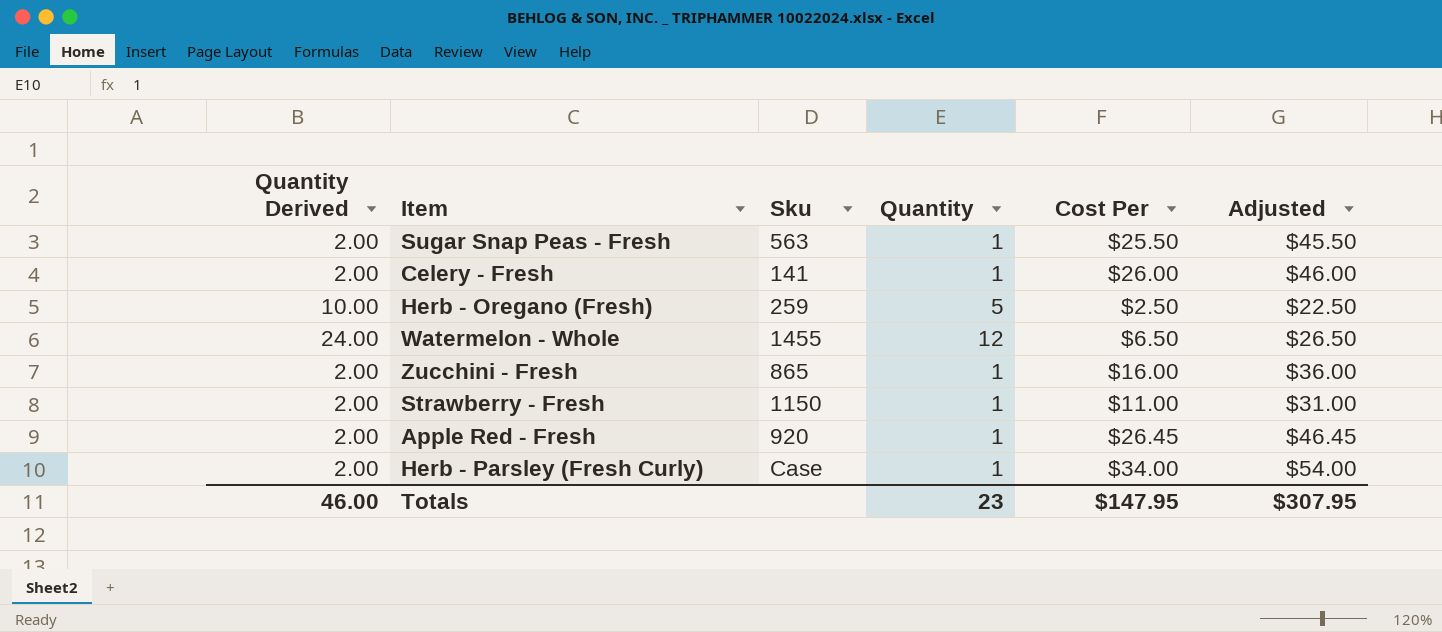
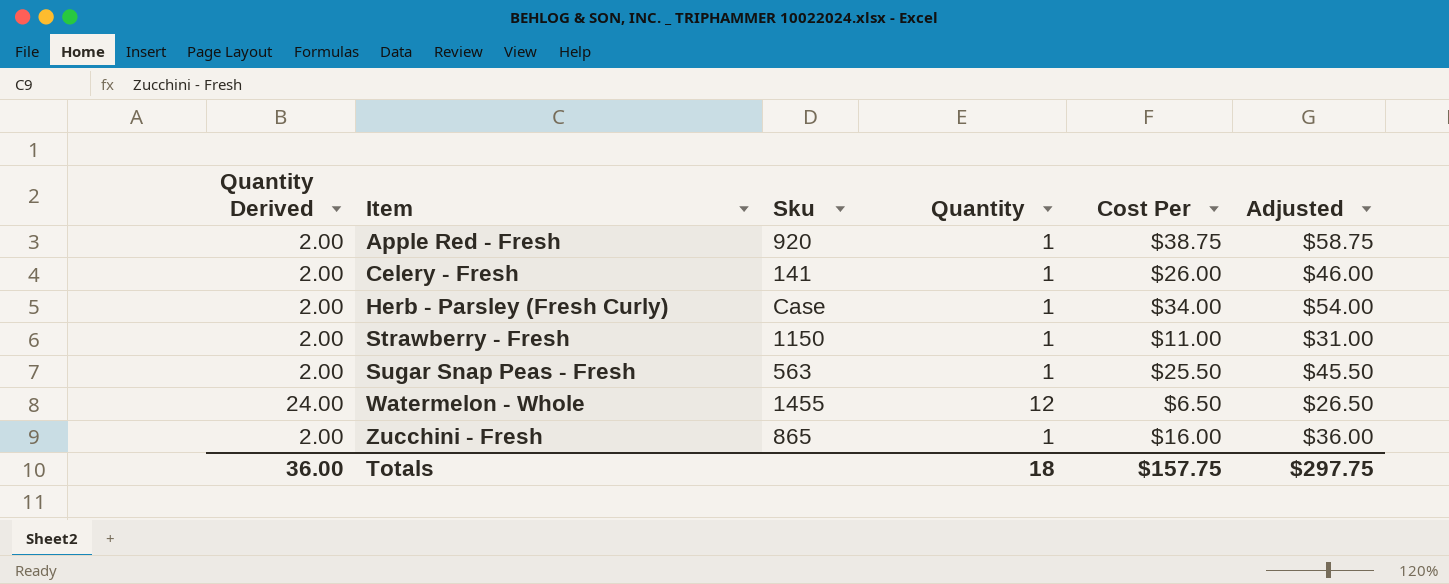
row order: none -> Item ascending
row Herb - Oregano (Fresh): 10.00 | 259 | 5 | $2.50 | $22.50 -> none
Apple Red - Fresh | Cost Per: $26.45 -> $38.75
Apple Red - Fresh | Adjusted: $46.45 -> $58.75
Totals | Quantity Derived: 46.00 -> 36.00
Totals | Quantity: 23 -> 18
Totals | Cost Per: $147.95 -> $157.75
Totals | Adjusted: $307.95 -> $297.75

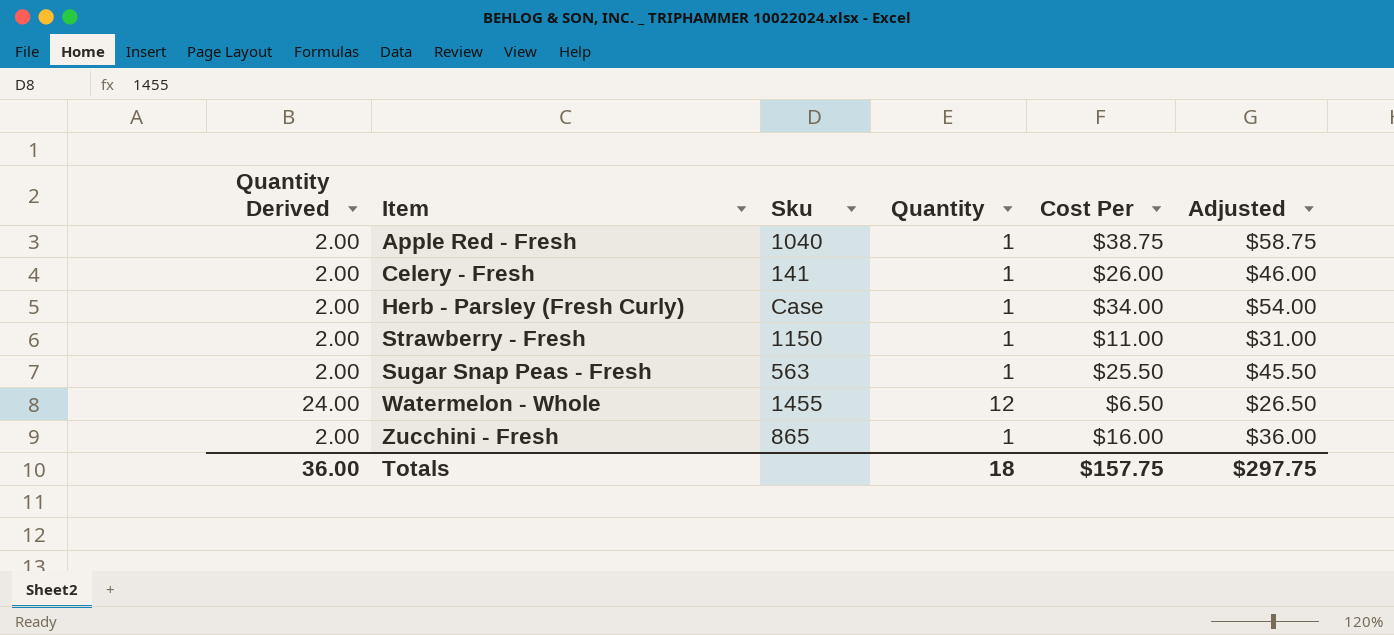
Apple Red - Fresh | Sku: 920 -> 1040

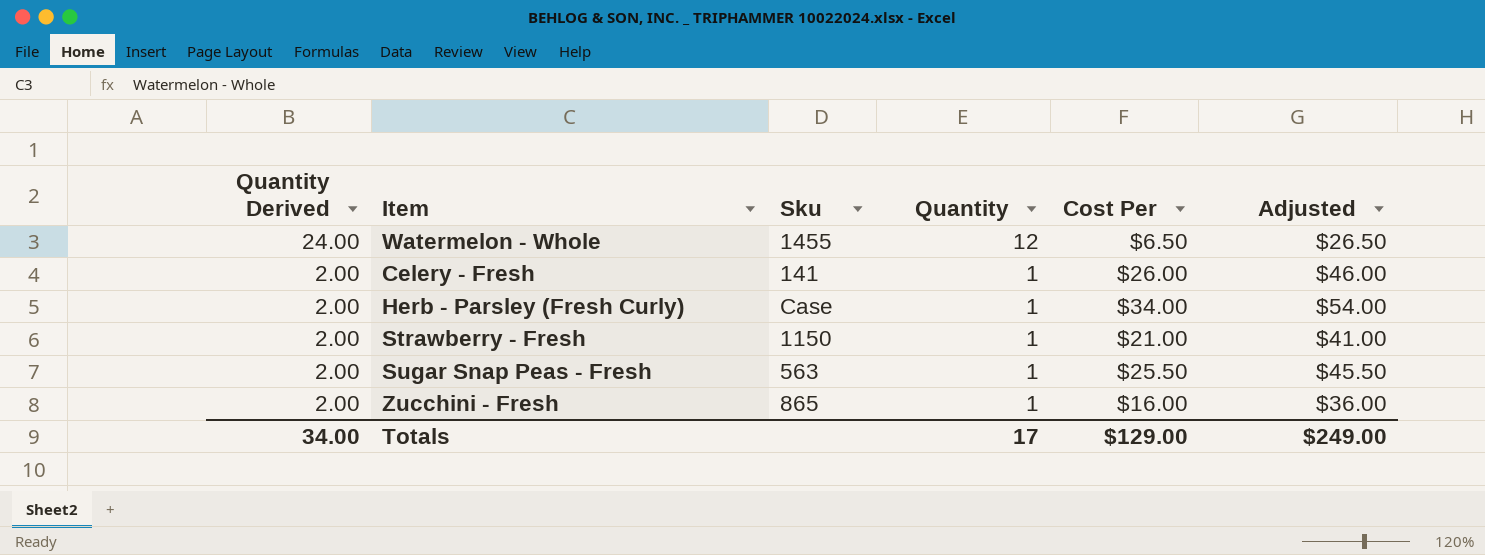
row order: Item ascending -> Quantity Derived descending
row Apple Red - Fresh: 2.00 | 1040 | 1 | $38.75 | $58.75 -> none
Strawberry - Fresh | Cost Per: $11.00 -> $21.00
Strawberry - Fresh | Adjusted: $31.00 -> $41.00
Totals | Quantity Derived: 36.00 -> 34.00
Totals | Quantity: 18 -> 17
Totals | Cost Per: $157.75 -> $129.00
Totals | Adjusted: $297.75 -> $249.00

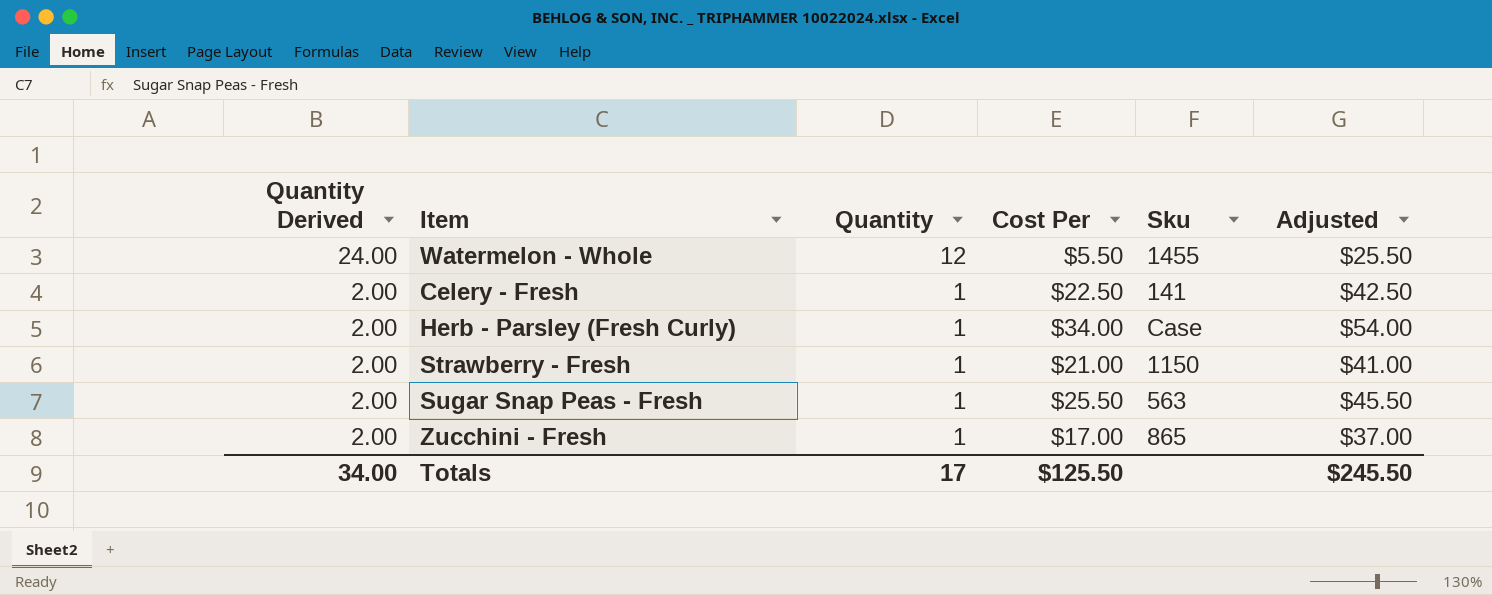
column Sku | position: 3 -> 5
Watermelon - Whole | Cost Per: $6.50 -> $5.50
Watermelon - Whole | Adjusted: $26.50 -> $25.50
Celery - Fresh | Cost Per: $26.00 -> $22.50
Celery - Fresh | Adjusted: $46.00 -> $42.50
Zucchini - Fresh | Cost Per: $16.00 -> $17.00
Zucchini - Fresh | Adjusted: $36.00 -> $37.00
Totals | Cost Per: $129.00 -> $125.50
Totals | Adjusted: $249.00 -> $245.50

